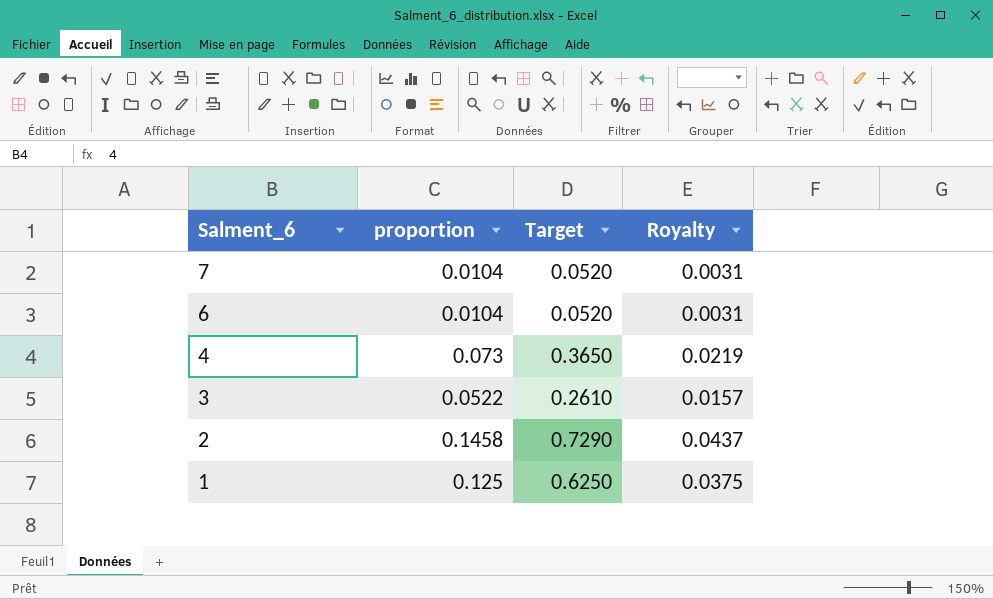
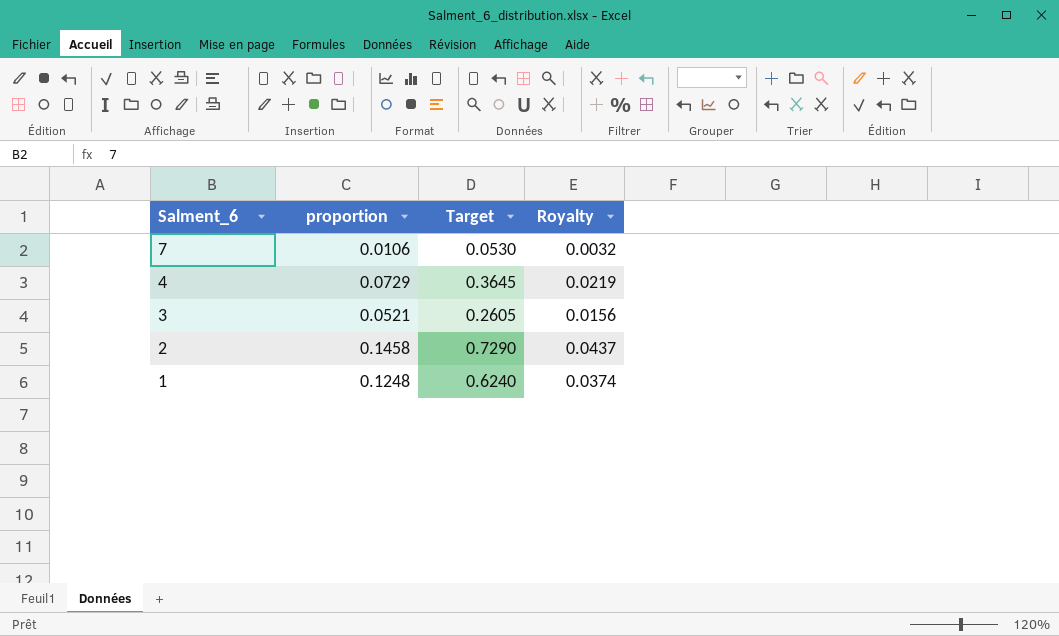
row 6: 0.0104 | 0.0520 | 0.0031 -> none
7 | proportion: 0.0104 -> 0.0106
7 | Target: 0.0520 -> 0.0530
7 | Royalty: 0.0031 -> 0.0032
4 | proportion: 0.073 -> 0.0729
4 | Target: 0.3650 -> 0.3645
3 | proportion: 0.0522 -> 0.0521
3 | Target: 0.2610 -> 0.2605
3 | Royalty: 0.0157 -> 0.0156
1 | proportion: 0.125 -> 0.1248
1 | Target: 0.6250 -> 0.6240
1 | Royalty: 0.0375 -> 0.0374

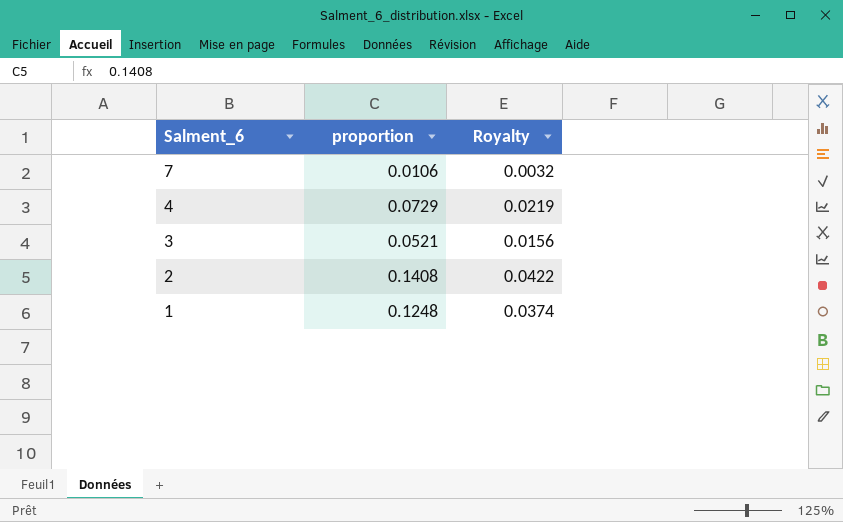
column Target | formula: [proportion] * 5 -> none
2 | proportion: 0.1458 -> 0.1408
2 | Royalty: 0.0437 -> 0.0422

